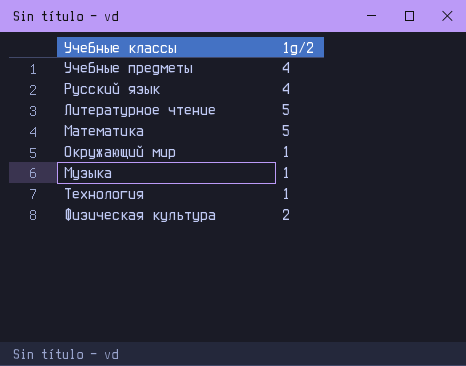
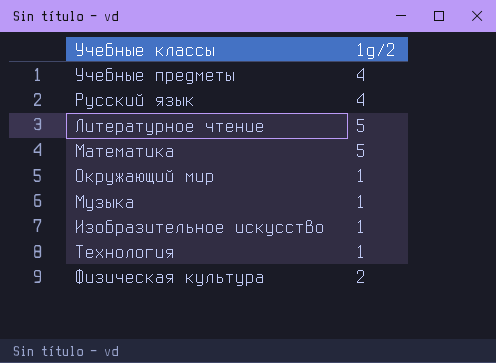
row Изобразительное искусство: none -> 1

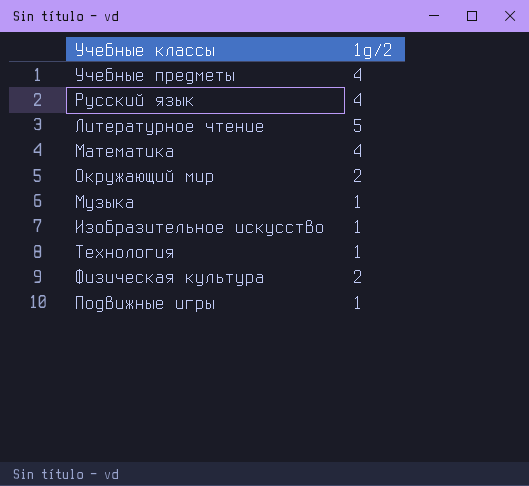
Математика | 1д/2: 5 -> 4
Окружающий мир | 1д/2: 1 -> 2
row Подвижные игры: none -> 1

